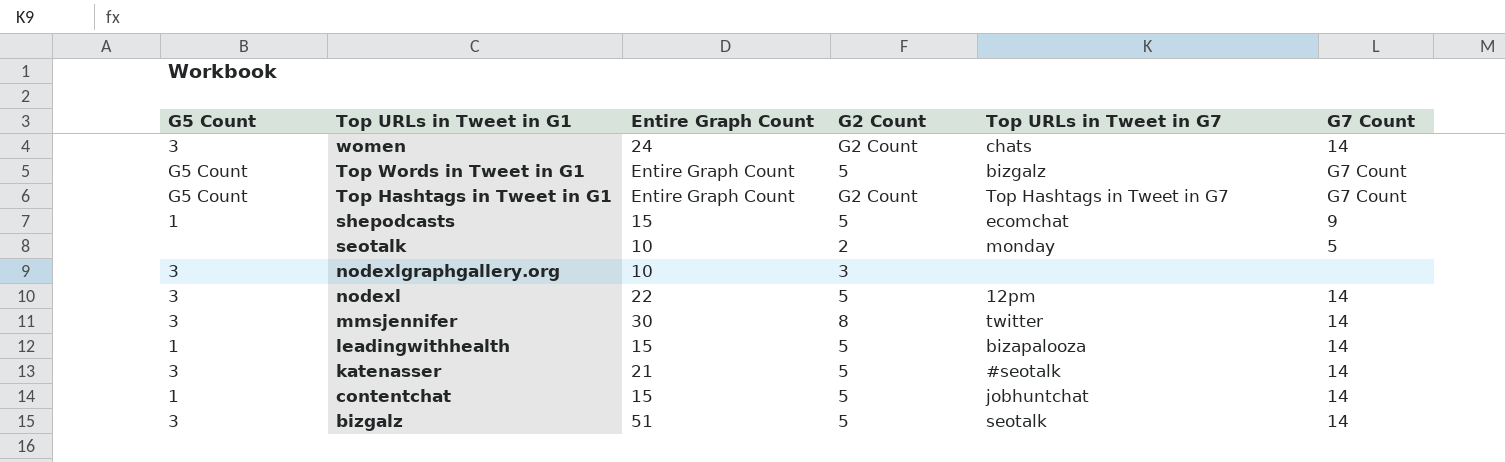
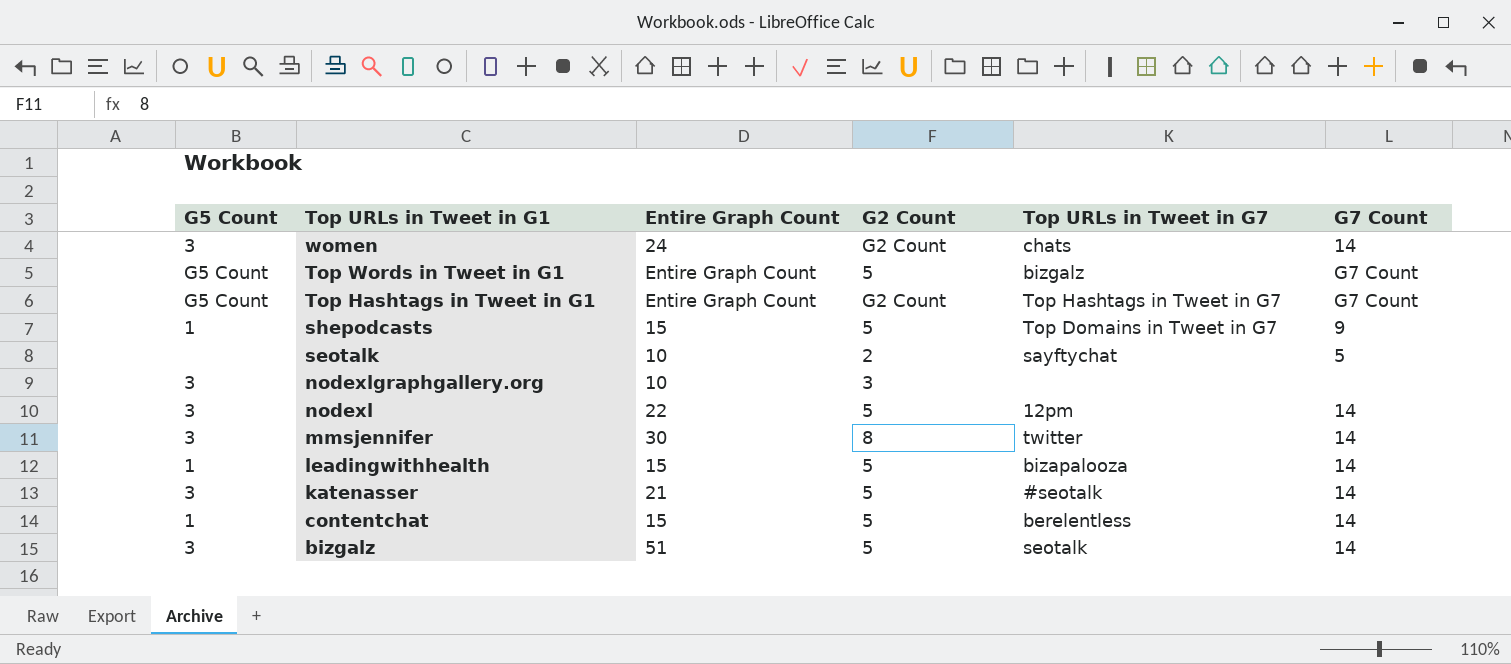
shepodcasts | Top URLs in Tweet in G7: ecomchat -> Top Domains in Tweet in G7
seotalk | Top URLs in Tweet in G7: monday -> sayftychat
contentchat | Top URLs in Tweet in G7: jobhuntchat -> berelentless

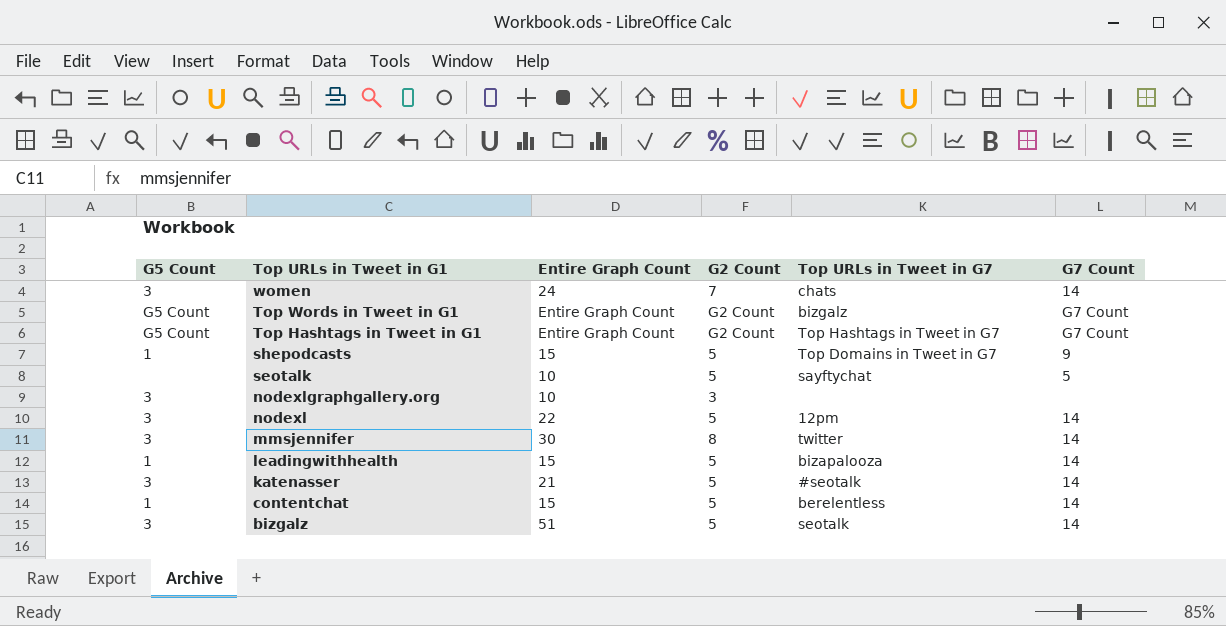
women | G2 Count: G2 Count -> 7
Top Words in Tweet in G1 | G2 Count: 5 -> G2 Count
seotalk | G2 Count: 2 -> 5

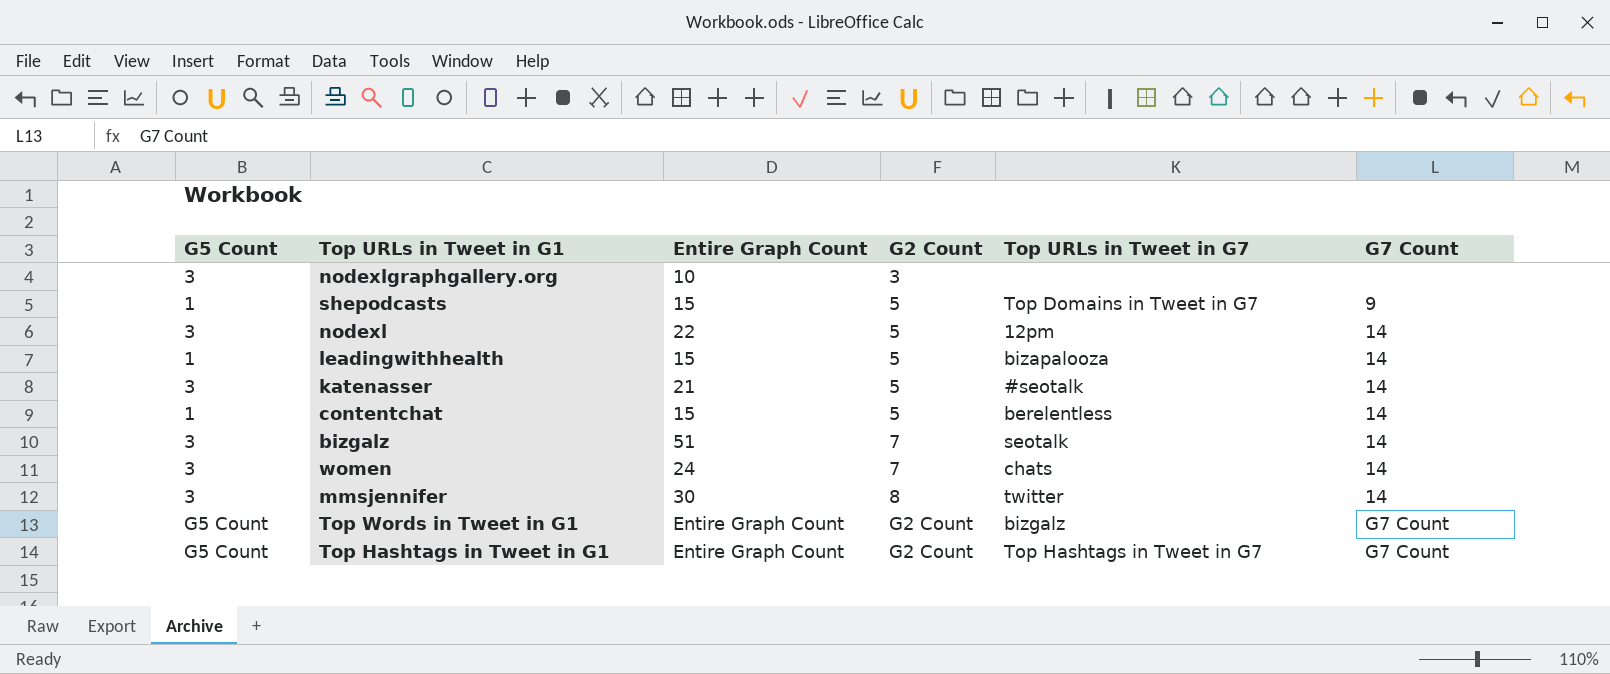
row order: Top URLs in Tweet in G1 descending -> G2 Count ascending
row seotalk: none | 10 | 5 | sayftychat | 5 -> none
bizgalz | G2 Count: 5 -> 7

